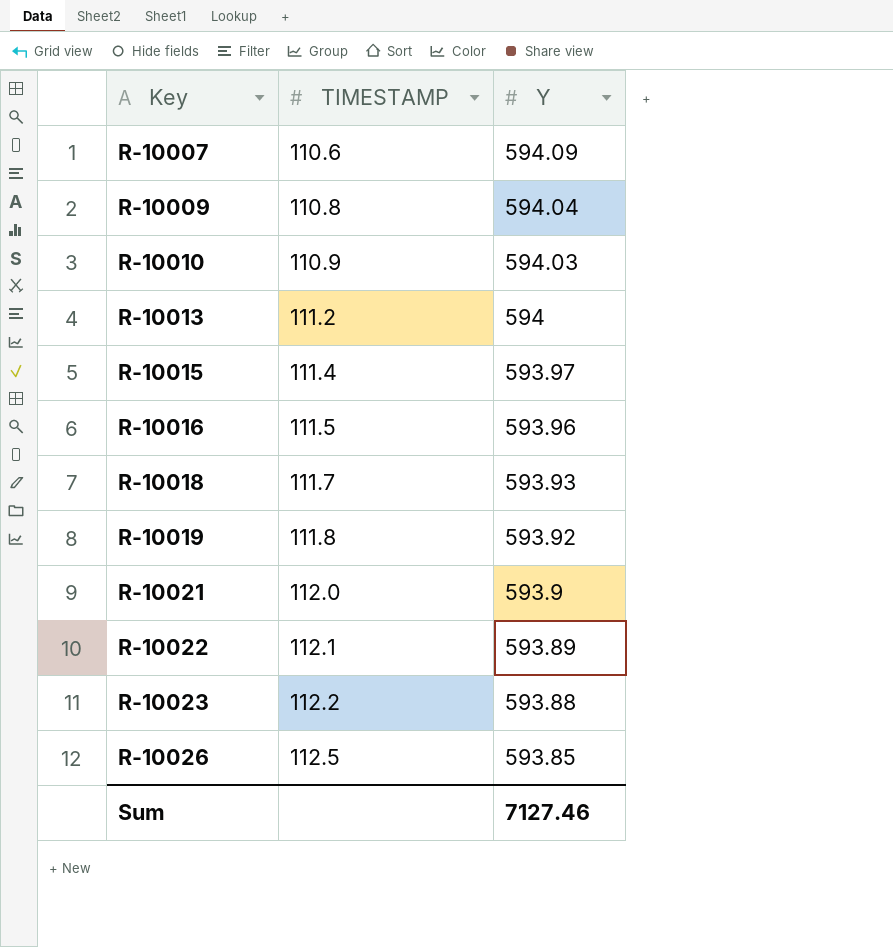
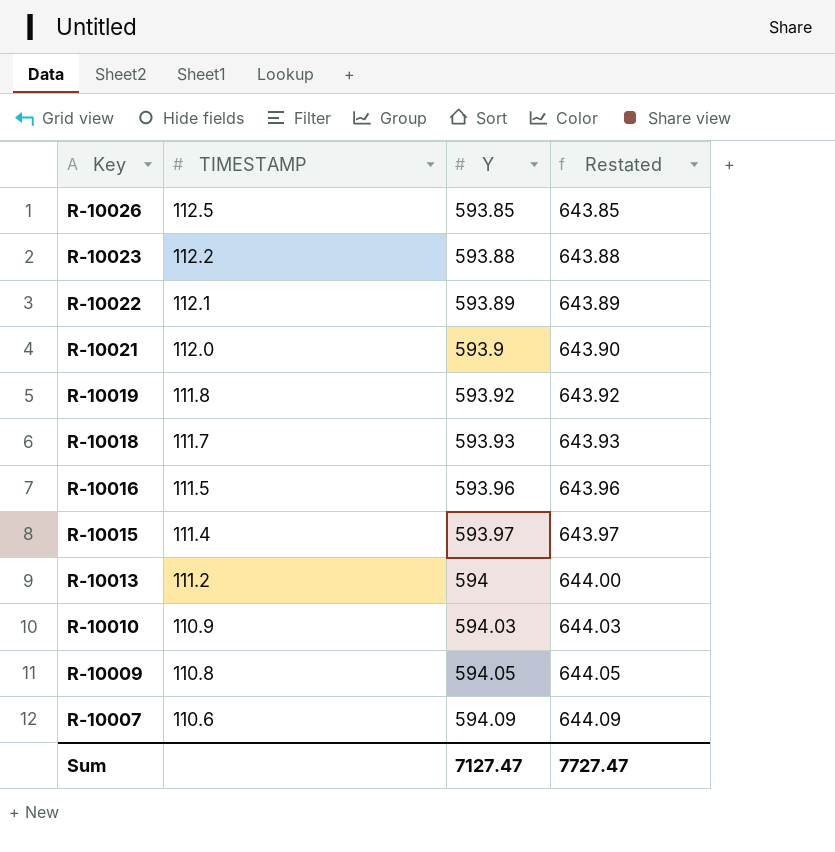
row order: Key ascending -> Key descending
column Restated | formula: none -> [Y] + 50
R-10009 | Y: 594.04 -> 594.05
Sum | Y: 7127.46 -> 7127.47

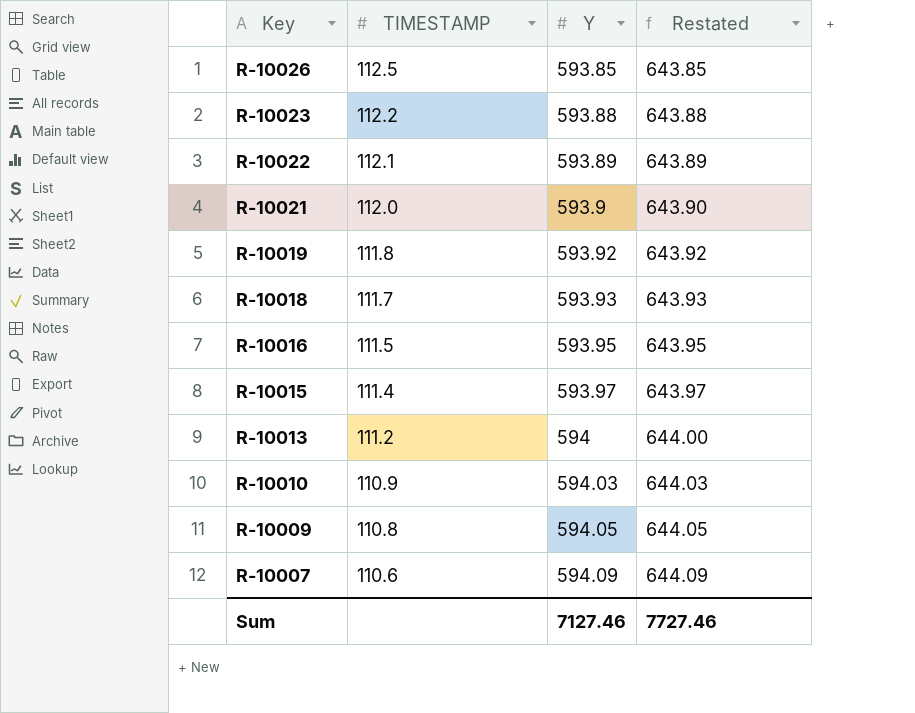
R-10016 | Y: 593.96 -> 593.95
R-10016 | Restated: 643.96 -> 643.95
Sum | Y: 7127.47 -> 7127.46
Sum | Restated: 7727.47 -> 7727.46

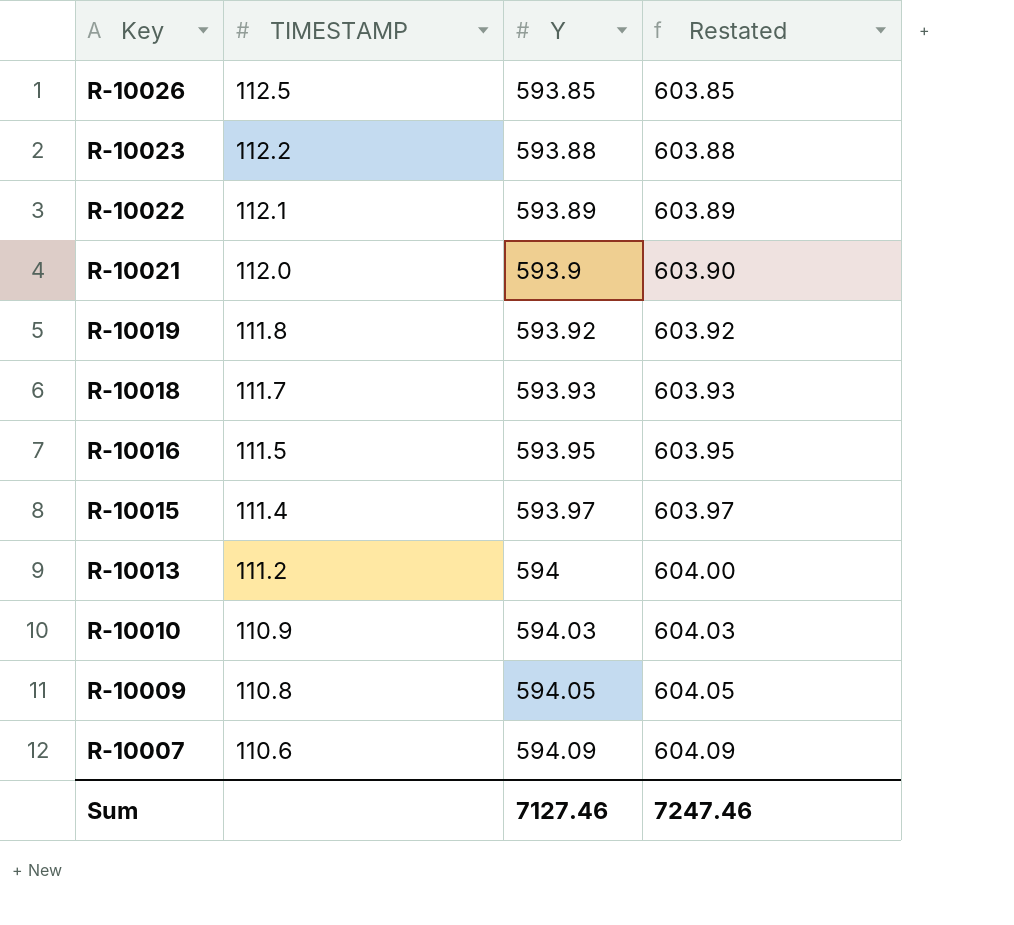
column Restated | formula: [Y] + 50 -> [Y] + 10
Sum | Restated: 7727.46 -> 7247.46

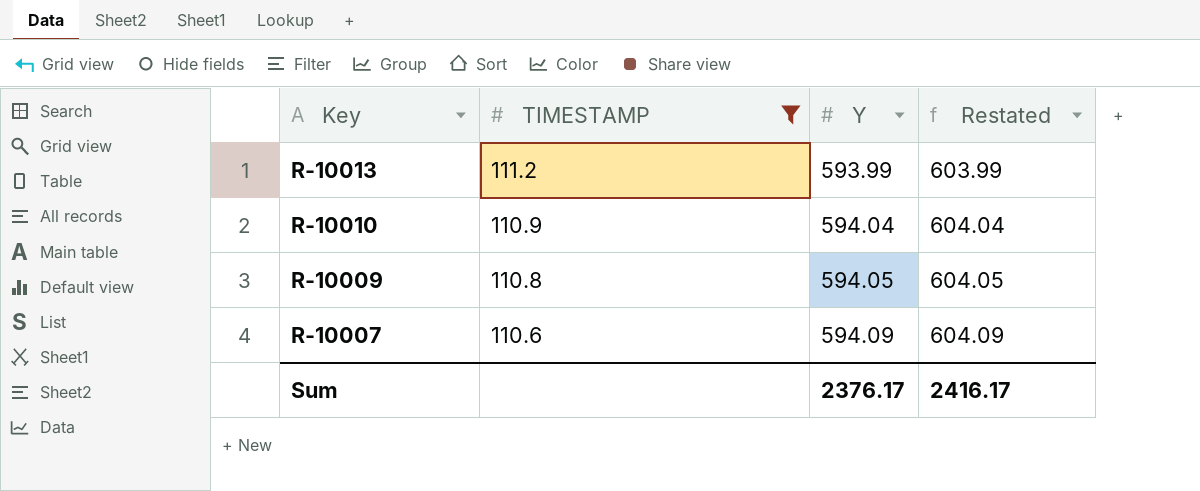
filter: none -> TIMESTAMP <= 111.2
R-10013 | Y: 594 -> 593.99
R-10013 | Restated: 604.00 -> 603.99
R-10010 | Y: 594.03 -> 594.04
R-10010 | Restated: 604.03 -> 604.04
Sum | Y: 7127.46 -> 2376.17
Sum | Restated: 7247.46 -> 2416.17

